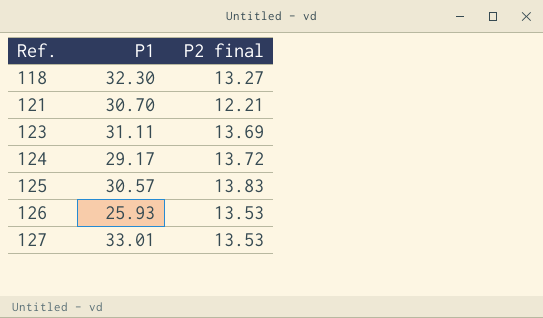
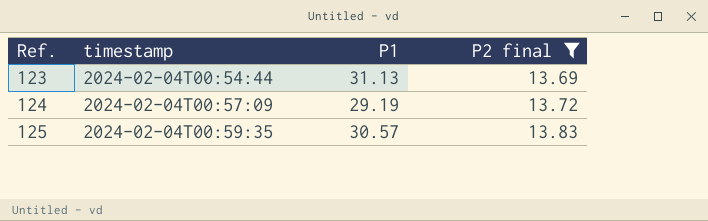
filter: none -> P2 final >= 13.69
column timestamp | position: none -> 2
123 | P1: 31.11 -> 31.13
124 | P1: 29.17 -> 29.19

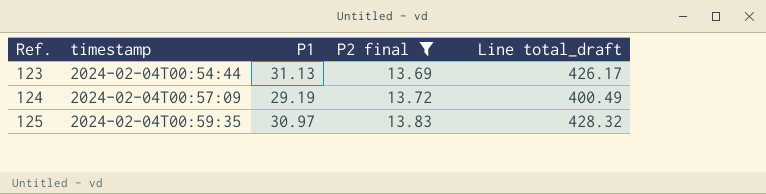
column Line total_draft | formula: none -> [P1] * [P2 final]
125 | P1: 30.57 -> 30.97

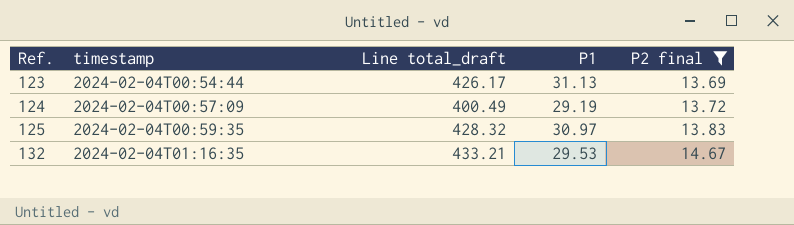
column Line total_draft | position: 5 -> 3
row 132: none -> 2024-02-04T01:16:35 | 433.21 | 29.53 | 14.67

